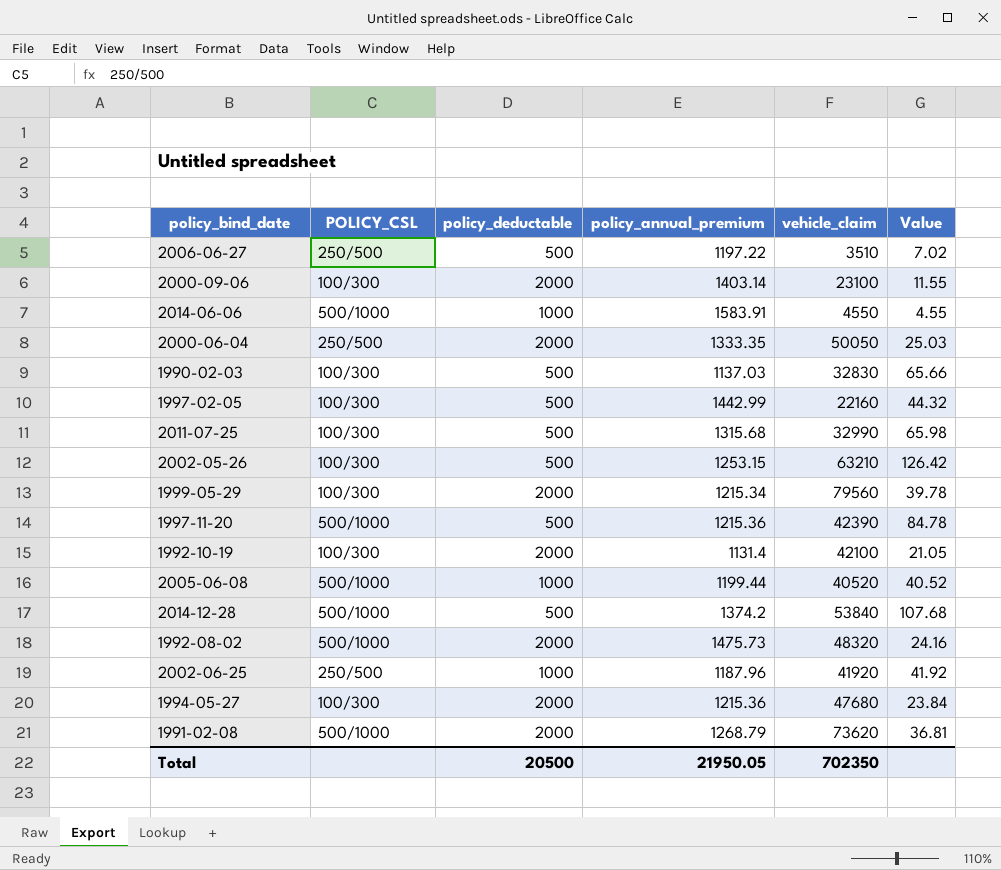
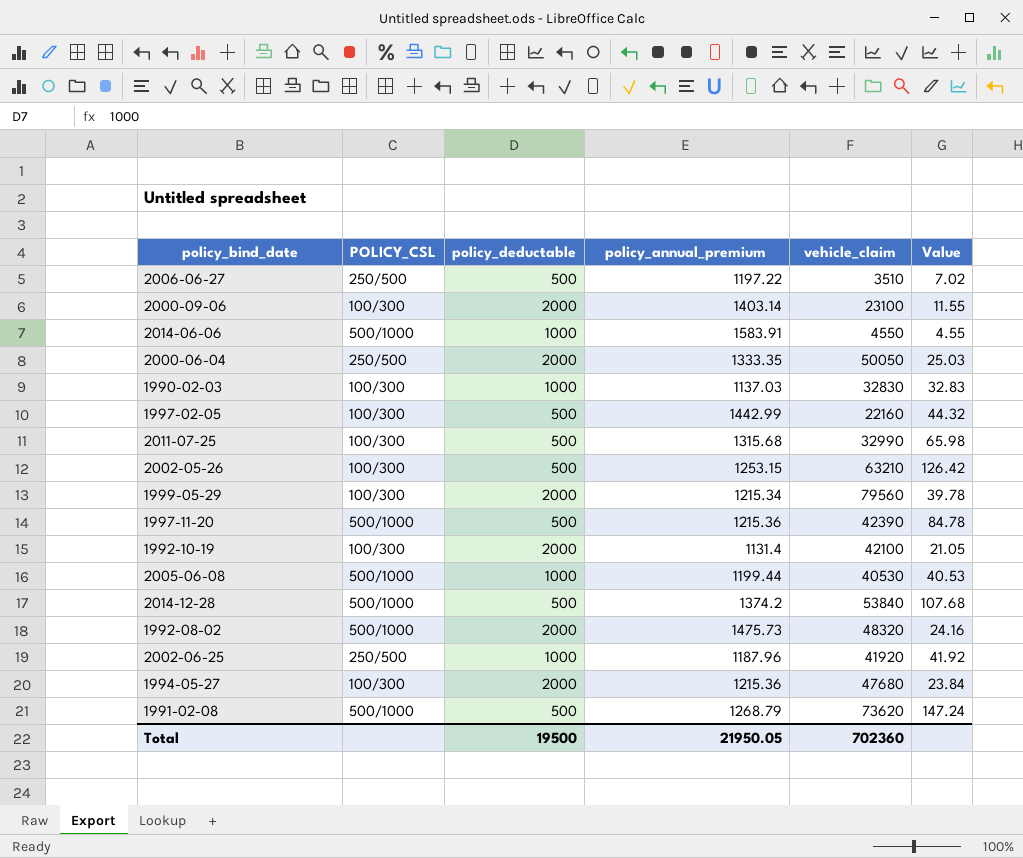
1990-02-03 | policy_deductable: 500 -> 1000
1990-02-03 | Value: 65.66 -> 32.83
2005-06-08 | vehicle_claim: 40520 -> 40530
2005-06-08 | Value: 40.52 -> 40.53
1991-02-08 | policy_deductable: 2000 -> 500
1991-02-08 | Value: 36.81 -> 147.24
Total | policy_deductable: 20500 -> 19500
Total | vehicle_claim: 702350 -> 702360

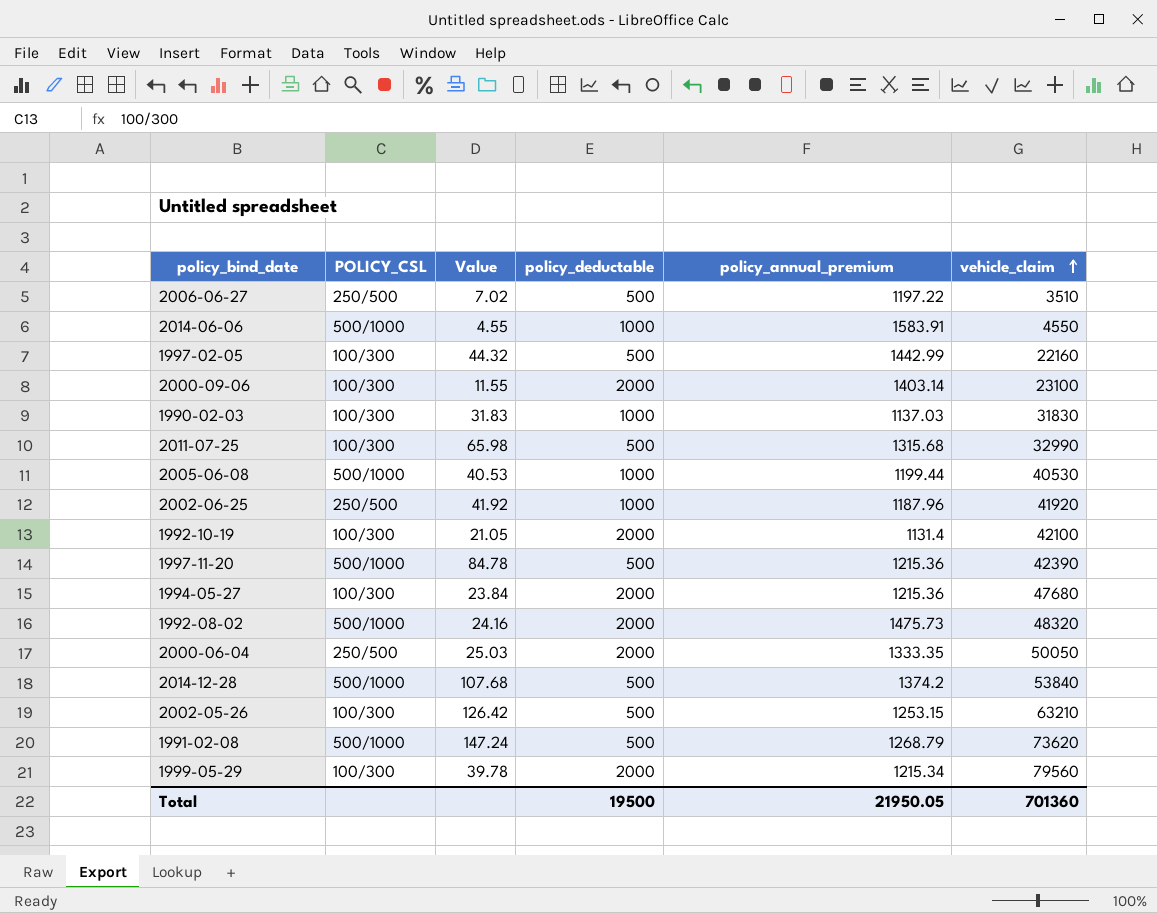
row order: none -> vehicle_claim ascending
column Value | position: 6 -> 3
1990-02-03 | Value: 32.83 -> 31.83
1990-02-03 | vehicle_claim: 32830 -> 31830
Total | vehicle_claim: 702360 -> 701360

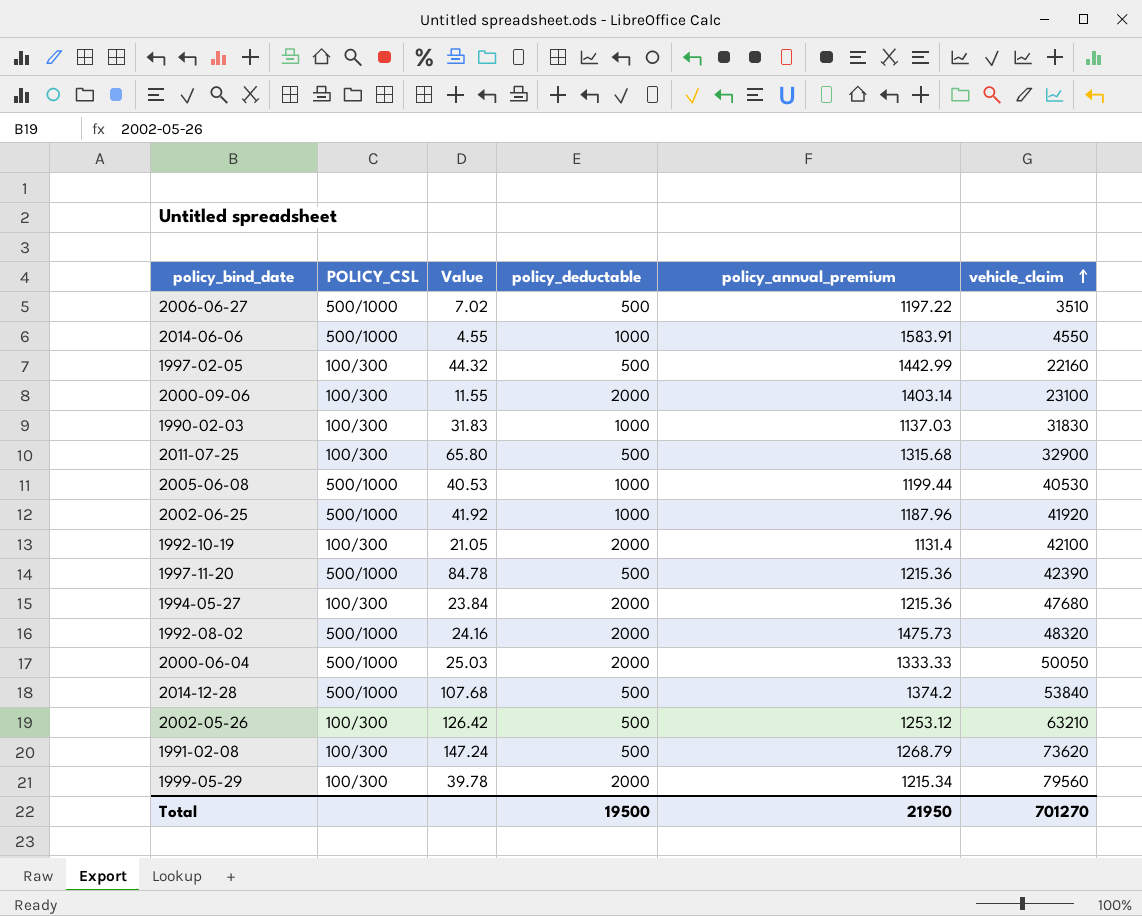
2006-06-27 | POLICY_CSL: 250/500 -> 500/1000
2011-07-25 | Value: 65.98 -> 65.80
2011-07-25 | vehicle_claim: 32990 -> 32900
2002-06-25 | POLICY_CSL: 250/500 -> 500/1000
2000-06-04 | POLICY_CSL: 250/500 -> 500/1000
2000-06-04 | policy_annual_premium: 1333.35 -> 1333.33
2002-05-26 | policy_annual_premium: 1253.15 -> 1253.12
1991-02-08 | POLICY_CSL: 500/1000 -> 100/300
Total | policy_annual_premium: 21950.05 -> 21950
Total | vehicle_claim: 701360 -> 701270

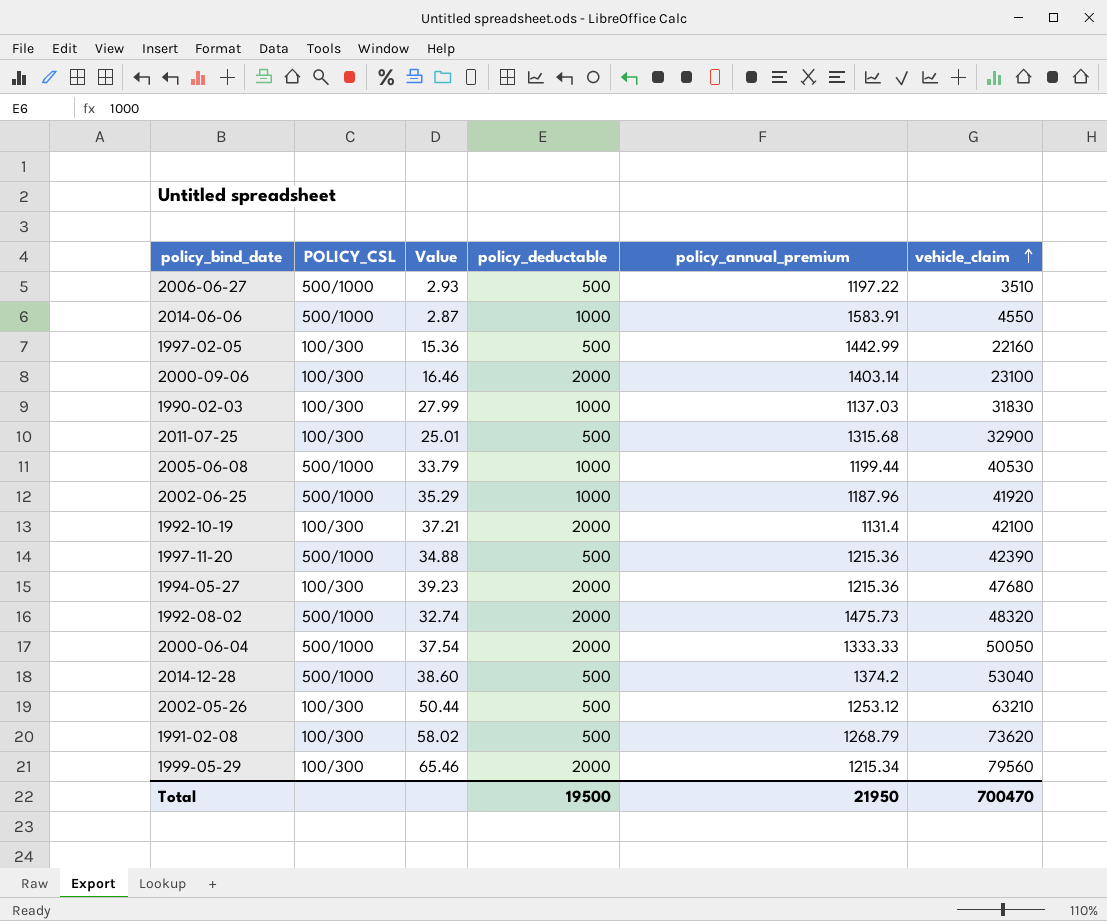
column Value | formula: [vehicle_claim] / [policy_deductable] -> [vehicle_claim] / [policy_annual_premium]
2014-12-28 | vehicle_claim: 53840 -> 53040
Total | vehicle_claim: 701270 -> 700470

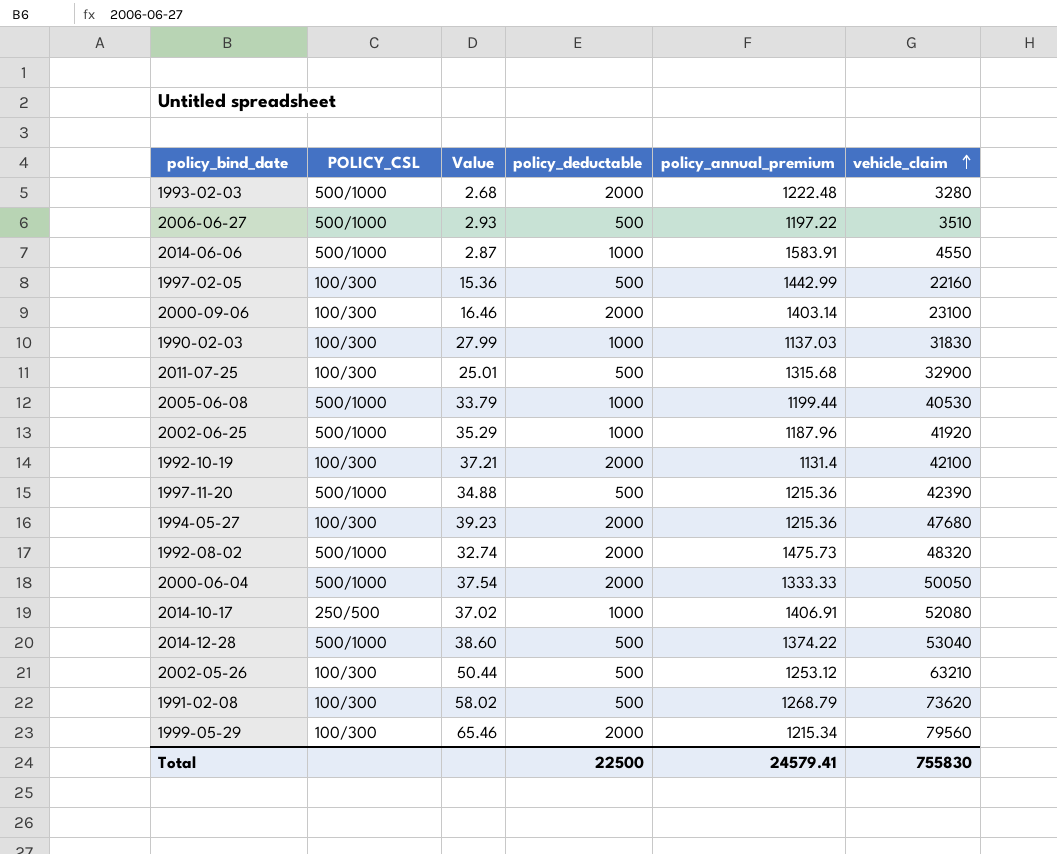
row 1993-02-03: none -> 500/1000 | 2.68 | 2000 | 1222.48 | 3280
row 2014-10-17: none -> 250/500 | 37.02 | 1000 | 1406.91 | 52080
2014-12-28 | policy_annual_premium: 1374.2 -> 1374.22
Total | policy_deductable: 19500 -> 22500
Total | policy_annual_premium: 21950 -> 24579.41
Total | vehicle_claim: 700470 -> 755830

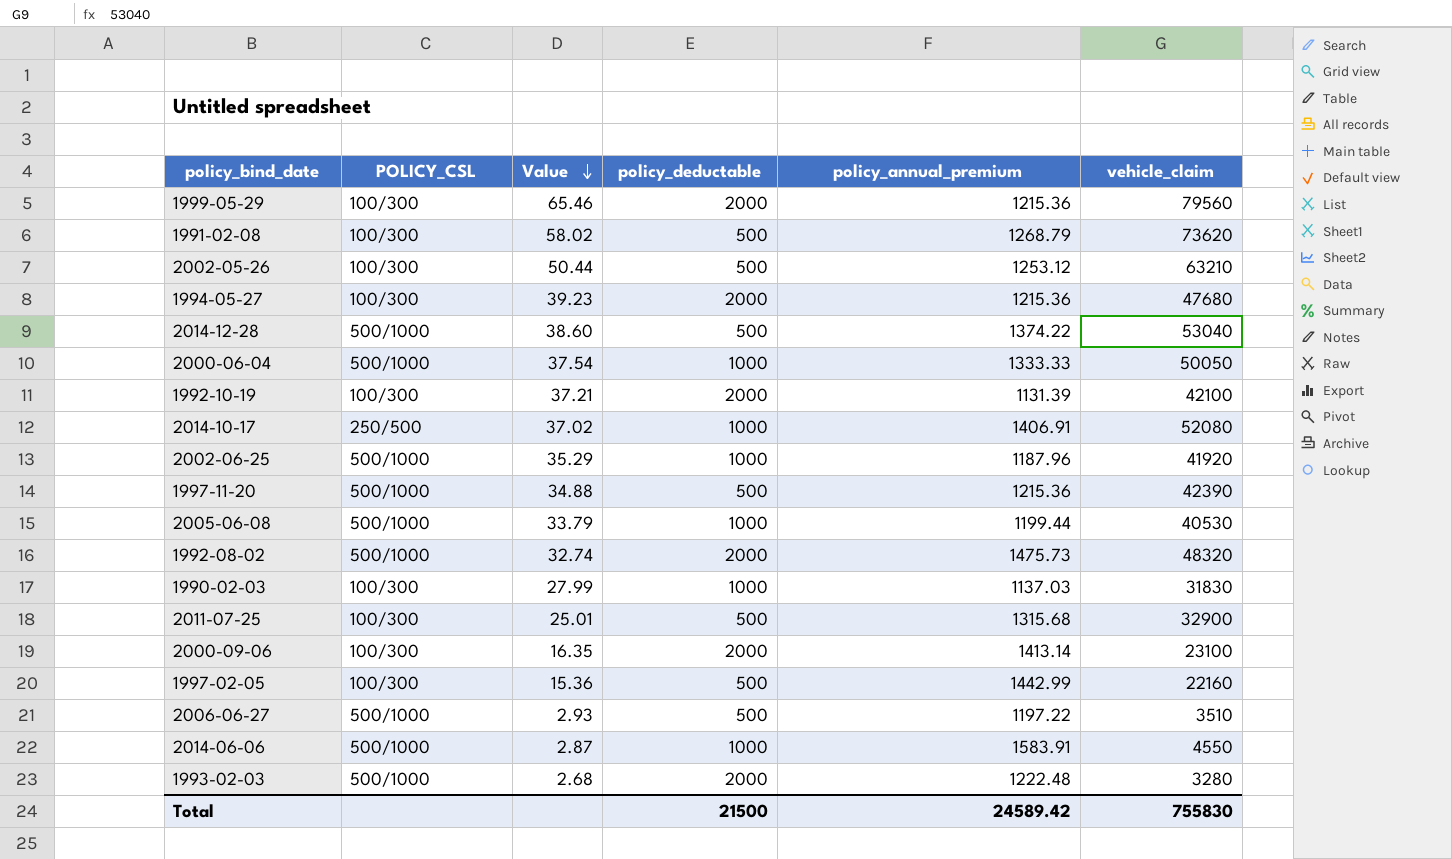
row order: vehicle_claim ascending -> Value descending
1999-05-29 | policy_annual_premium: 1215.34 -> 1215.36
2000-06-04 | policy_deductable: 2000 -> 1000
1992-10-19 | policy_annual_premium: 1131.4 -> 1131.39
2000-09-06 | Value: 16.46 -> 16.35
2000-09-06 | policy_annual_premium: 1403.14 -> 1413.14
Total | policy_deductable: 22500 -> 21500
Total | policy_annual_premium: 24579.41 -> 24589.42

